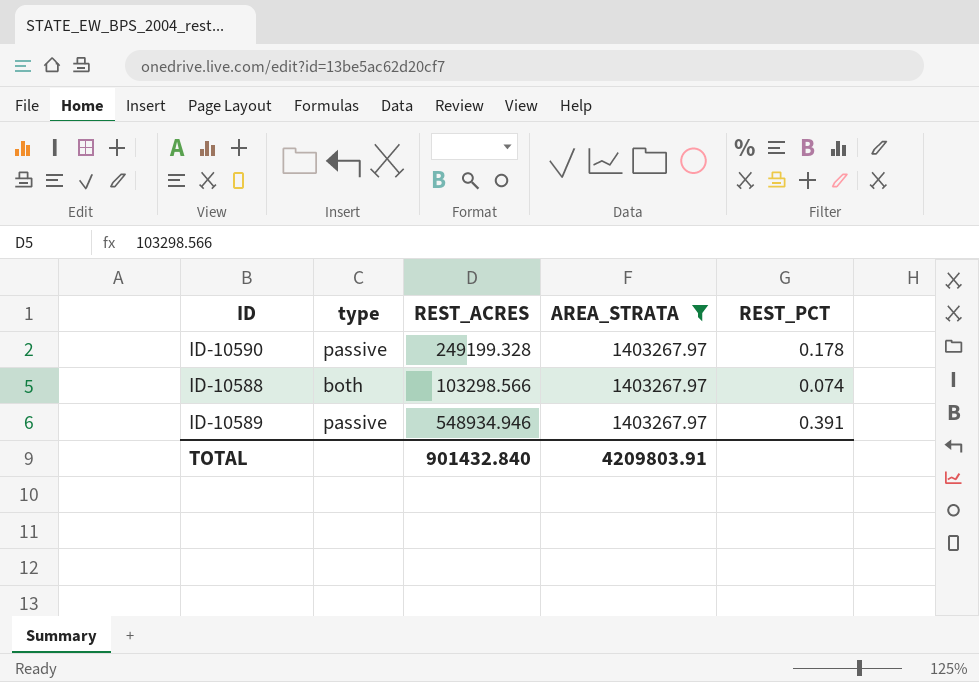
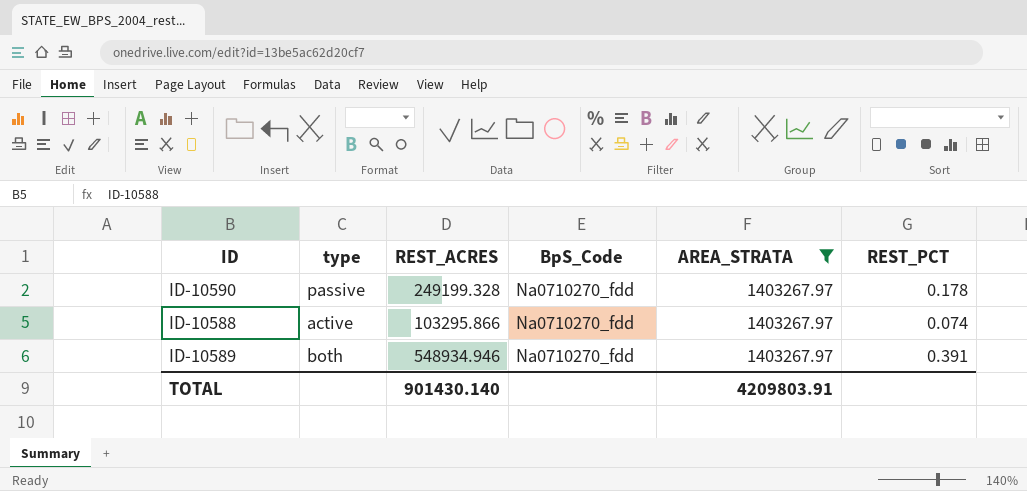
column BpS_Code | position: none -> 4
ID-10588 | type: both -> active
ID-10588 | REST_ACRES: 103298.566 -> 103295.866
ID-10589 | type: passive -> both
TOTAL | REST_ACRES: 901432.840 -> 901430.140

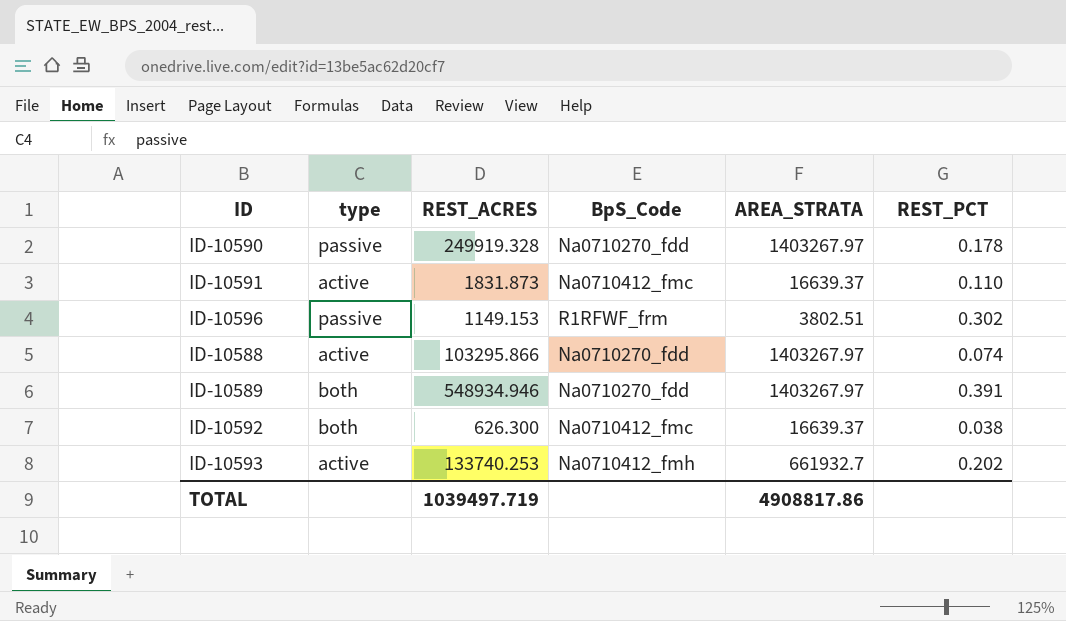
filter: AREA_STRATA = 1403267.97 -> none
ID-10590 | REST_ACRES: 249199.328 -> 249919.328
TOTAL | REST_ACRES: 901430.140 -> 1039497.719
TOTAL | AREA_STRATA: 4209803.91 -> 4908817.86

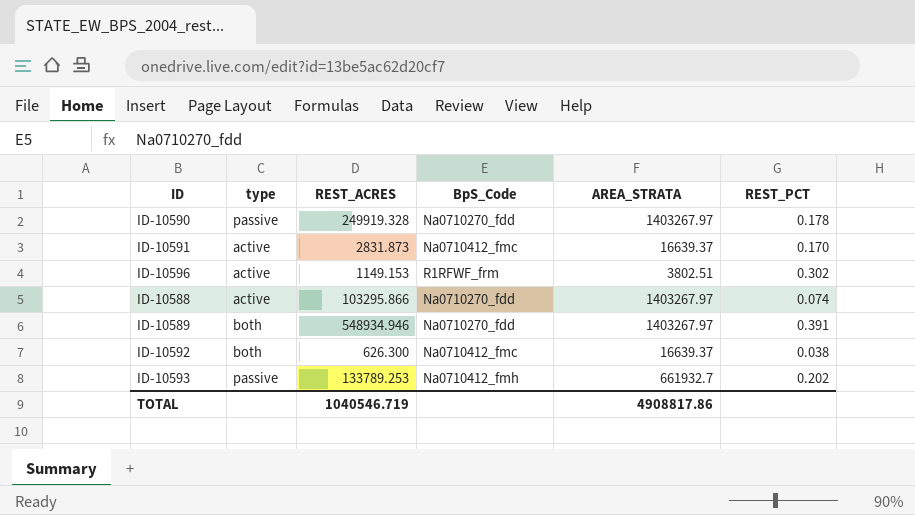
ID-10591 | REST_ACRES: 1831.873 -> 2831.873
ID-10591 | REST_PCT: 0.110 -> 0.170
ID-10596 | type: passive -> active
ID-10593 | type: active -> passive
ID-10593 | REST_ACRES: 133740.253 -> 133789.253
TOTAL | REST_ACRES: 1039497.719 -> 1040546.719

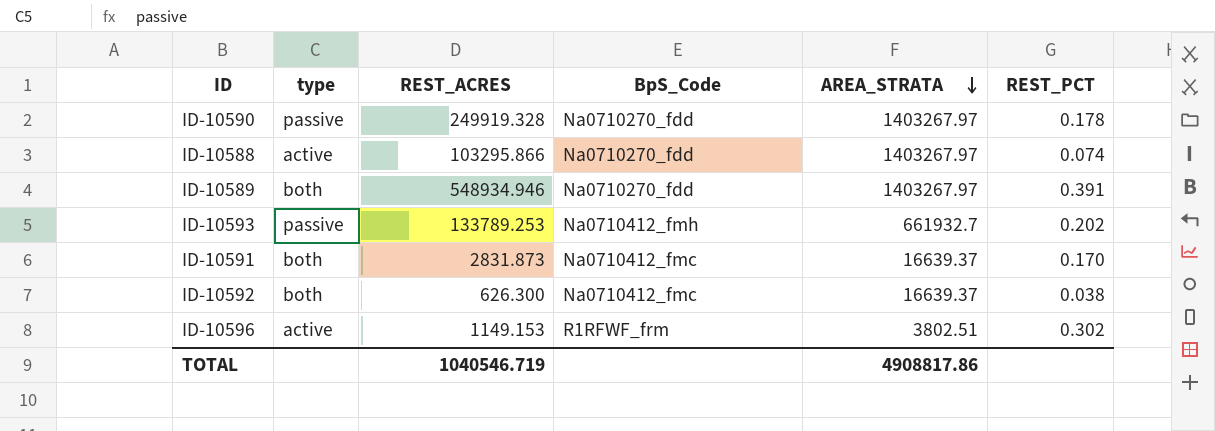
row order: none -> AREA_STRATA descending
ID-10591 | type: active -> both

